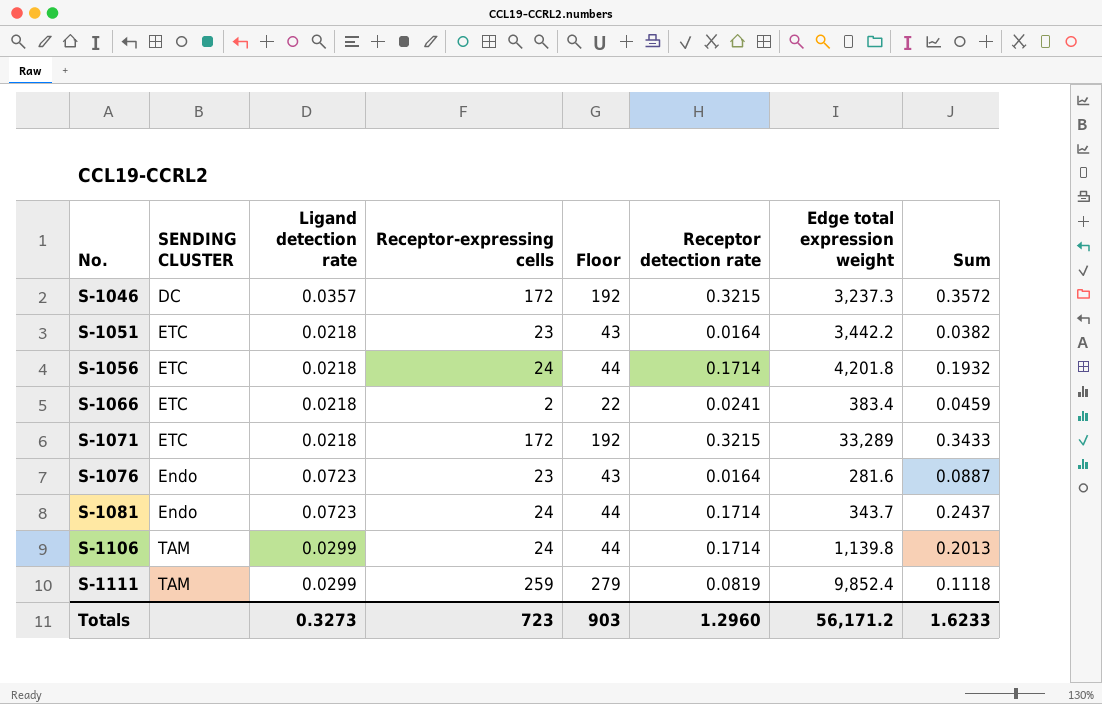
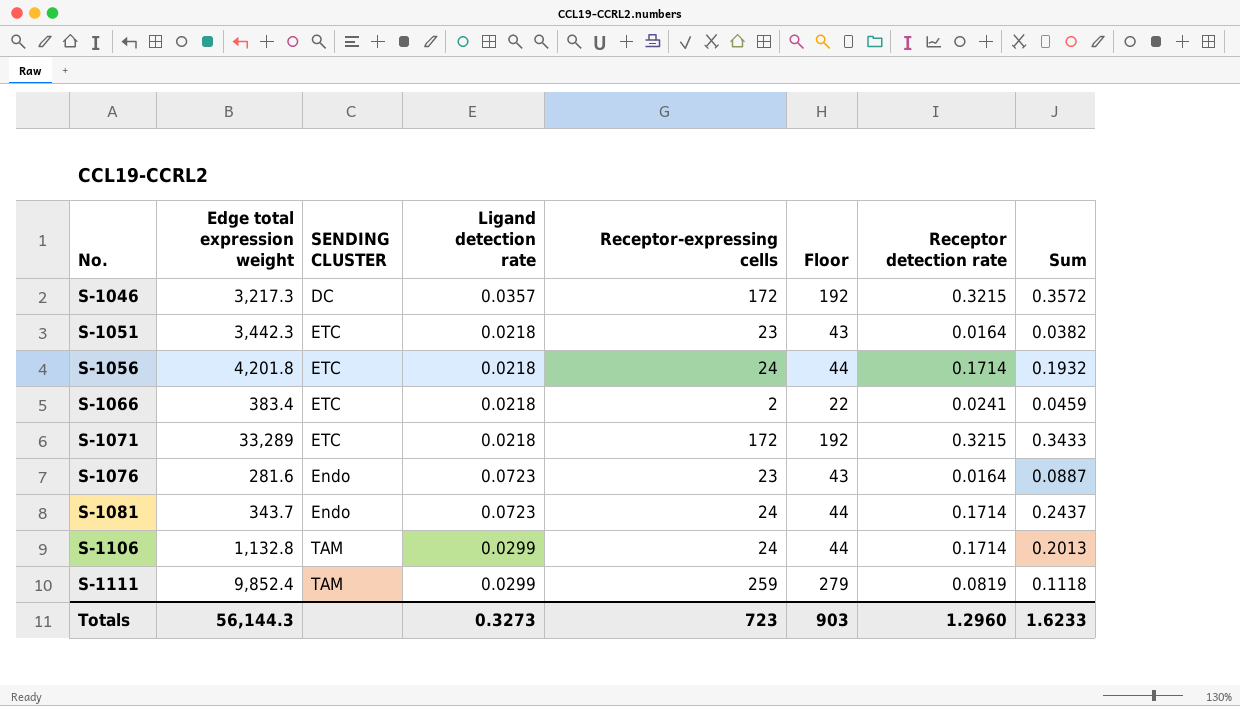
column Edge total expression weight | position: 7 -> 2
S-1046 | Edge total expression weight: 3,237.3 -> 3,217.3
S-1051 | Edge total expression weight: 3,442.2 -> 3,442.3
S-1106 | Edge total expression weight: 1,139.8 -> 1,132.8
Totals | Edge total expression weight: 56,171.2 -> 56,144.3

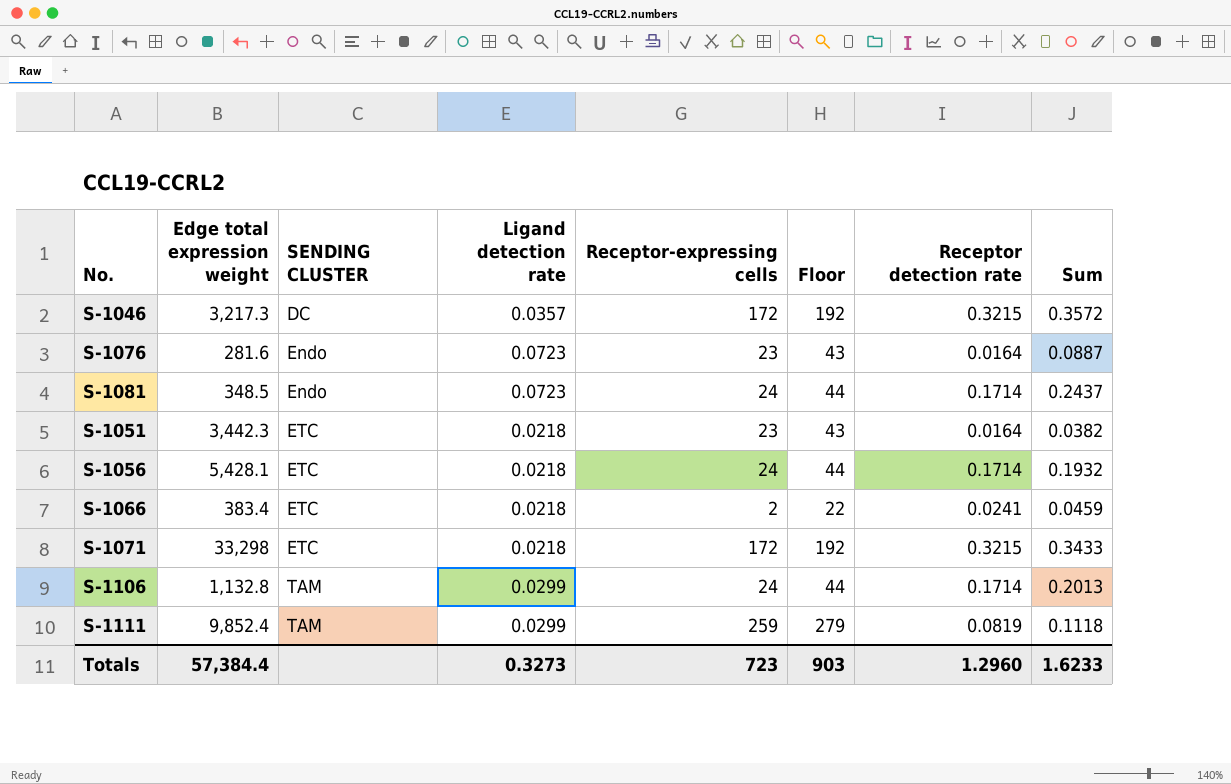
row order: No. ascending -> SENDING CLUSTER ascending
S-1081 | Edge total expression weight: 343.7 -> 348.5
S-1056 | Edge total expression weight: 4,201.8 -> 5,428.1
S-1071 | Edge total expression weight: 33,289 -> 33,298
Totals | Edge total expression weight: 56,144.3 -> 57,384.4

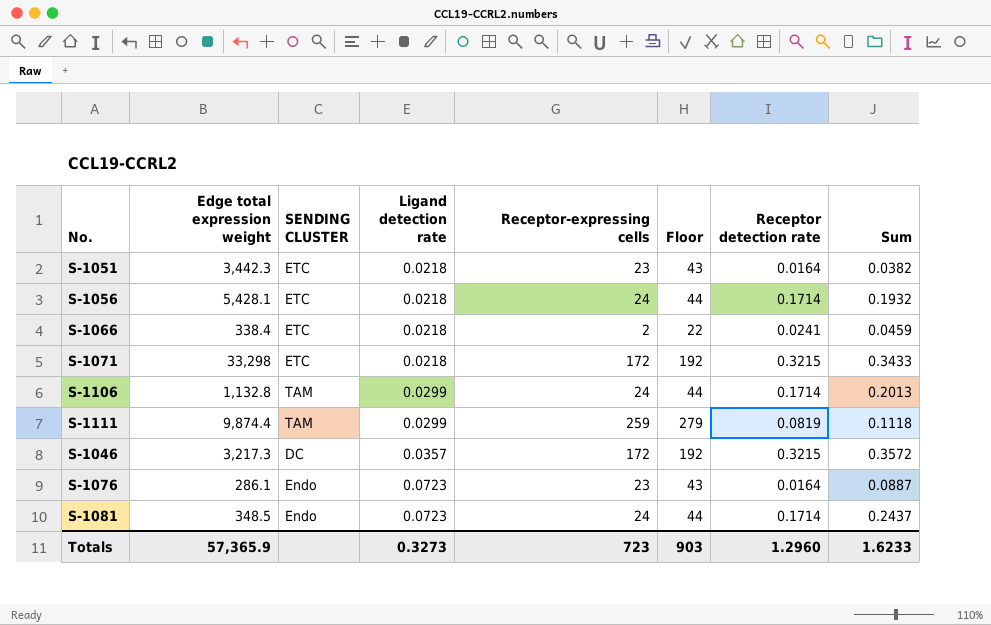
row order: SENDING CLUSTER ascending -> Ligand detection rate ascending
S-1066 | Edge total expression weight: 383.4 -> 338.4
S-1111 | Edge total expression weight: 9,852.4 -> 9,874.4
S-1076 | Edge total expression weight: 281.6 -> 286.1
Totals | Edge total expression weight: 57,384.4 -> 57,365.9

